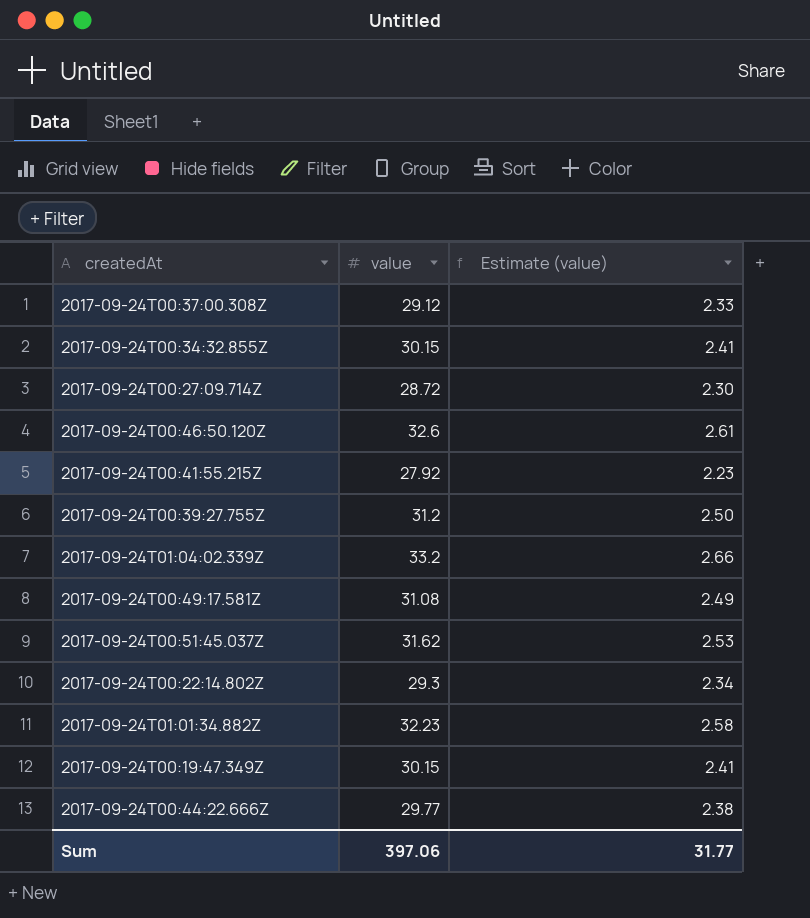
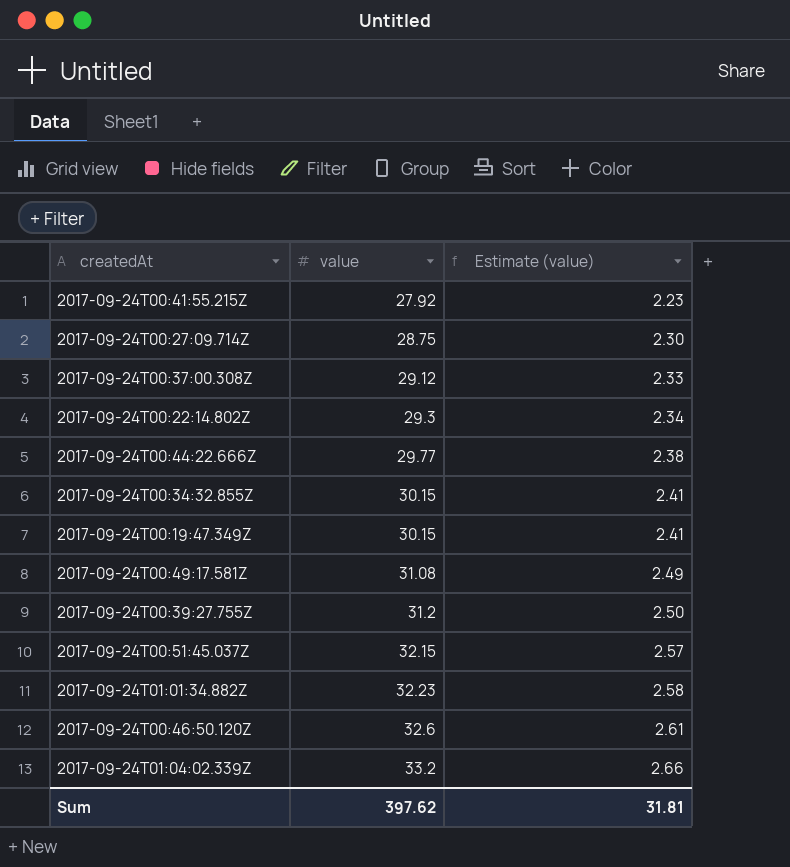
row order: none -> value ascending
2017-09-24T00:27:09.714Z | value: 28.72 -> 28.75
2017-09-24T00:51:45.037Z | value: 31.62 -> 32.15
2017-09-24T00:51:45.037Z | Estimate (value): 2.53 -> 2.57
Sum | value: 397.06 -> 397.62
Sum | Estimate (value): 31.77 -> 31.81

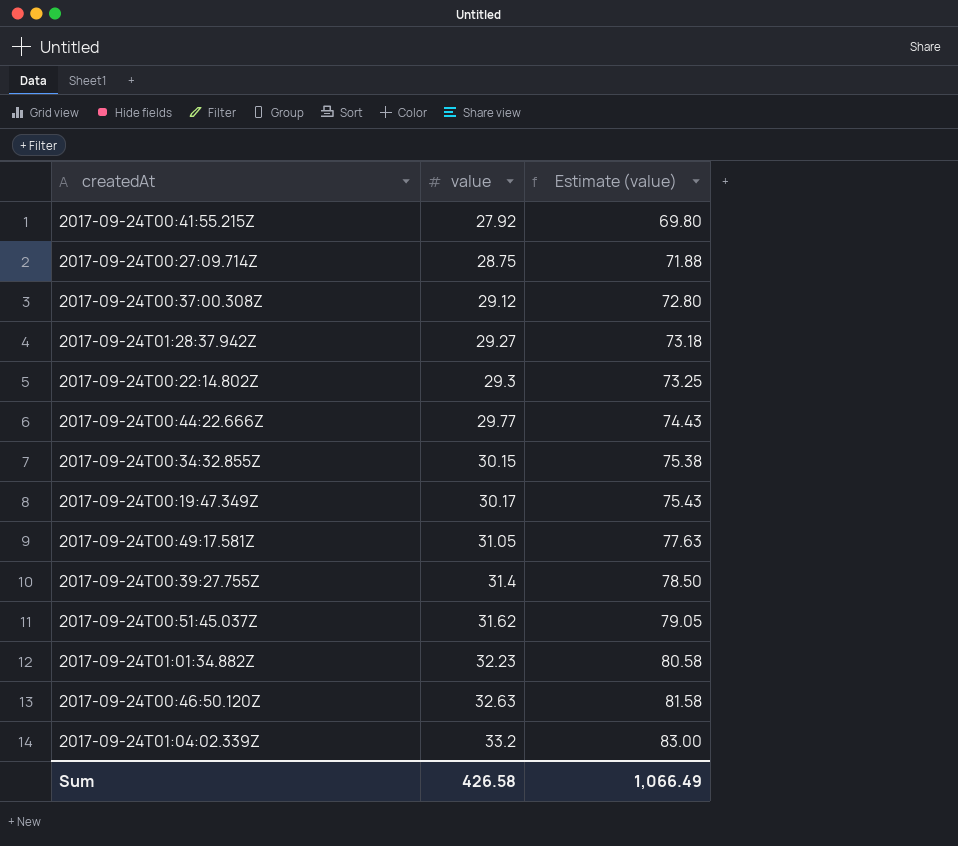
column Estimate (value) | formula: [value] * 0.08 -> [value] * 2.5
row 2017-09-24T01:28:37.942Z: none -> 29.27 | 73.18
2017-09-24T00:19:47.349Z | value: 30.15 -> 30.17
2017-09-24T00:49:17.581Z | value: 31.08 -> 31.05
2017-09-24T00:39:27.755Z | value: 31.2 -> 31.4
2017-09-24T00:51:45.037Z | value: 32.15 -> 31.62
2017-09-24T00:46:50.120Z | value: 32.6 -> 32.63
Sum | value: 397.62 -> 426.58
Sum | Estimate (value): 31.81 -> 1,066.49

